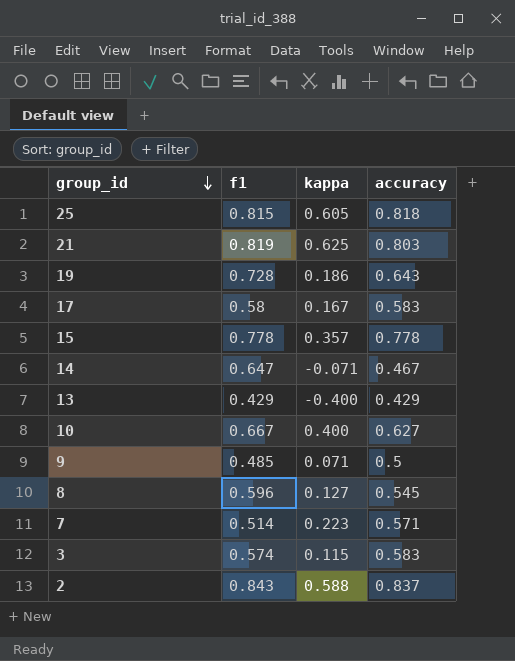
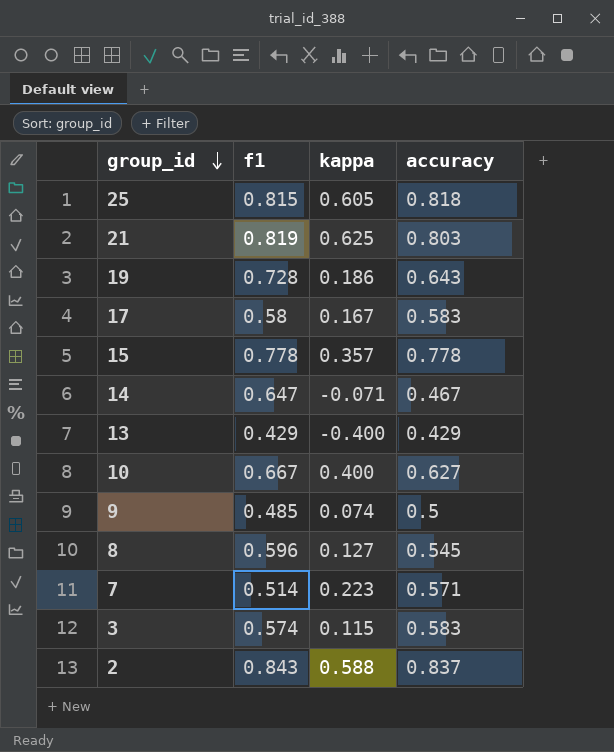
9 | kappa: 0.071 -> 0.074

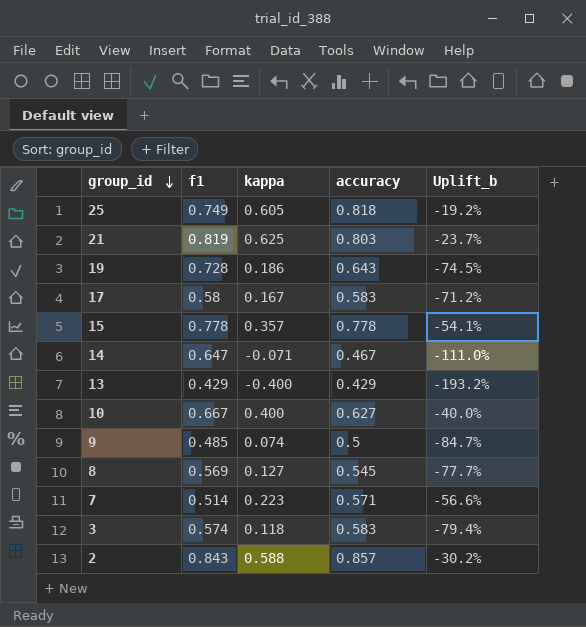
column Uplift_b | formula: none -> ([kappa] - [f1]) / [f1]
25 | f1: 0.815 -> 0.749
8 | f1: 0.596 -> 0.569
3 | kappa: 0.115 -> 0.118
2 | accuracy: 0.837 -> 0.857

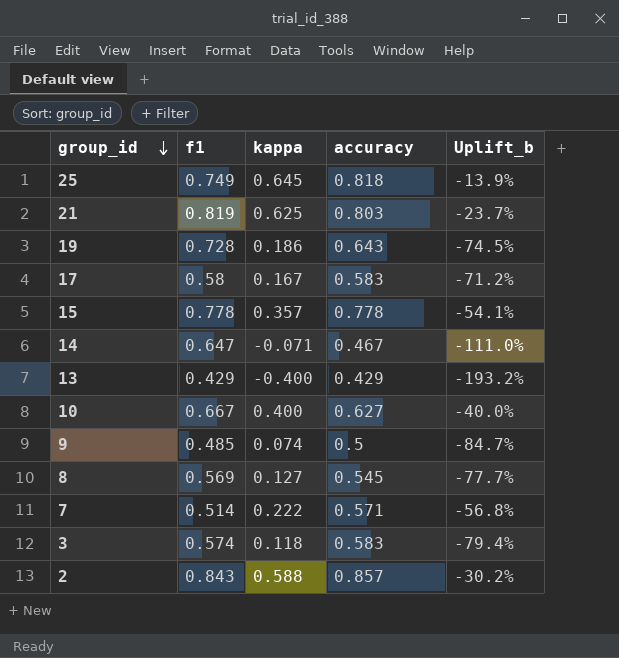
25 | kappa: 0.605 -> 0.645
25 | Uplift_b: -19.2% -> -13.9%
7 | kappa: 0.223 -> 0.222
7 | Uplift_b: -56.6% -> -56.8%

